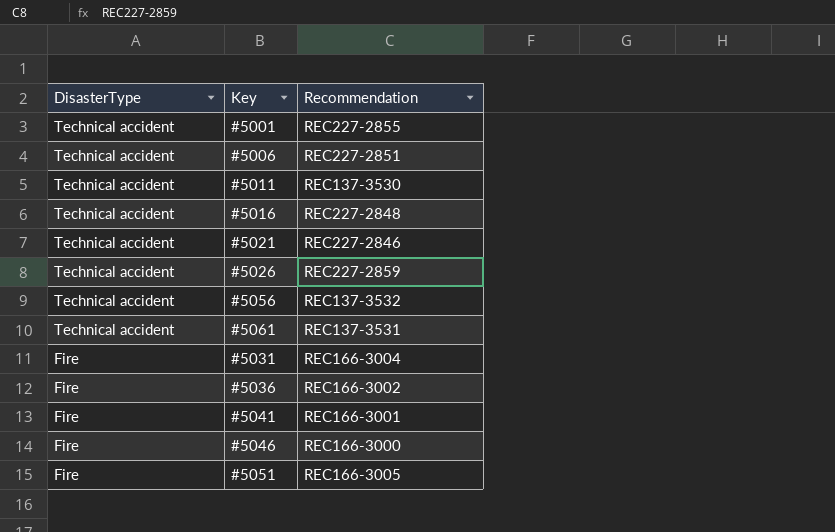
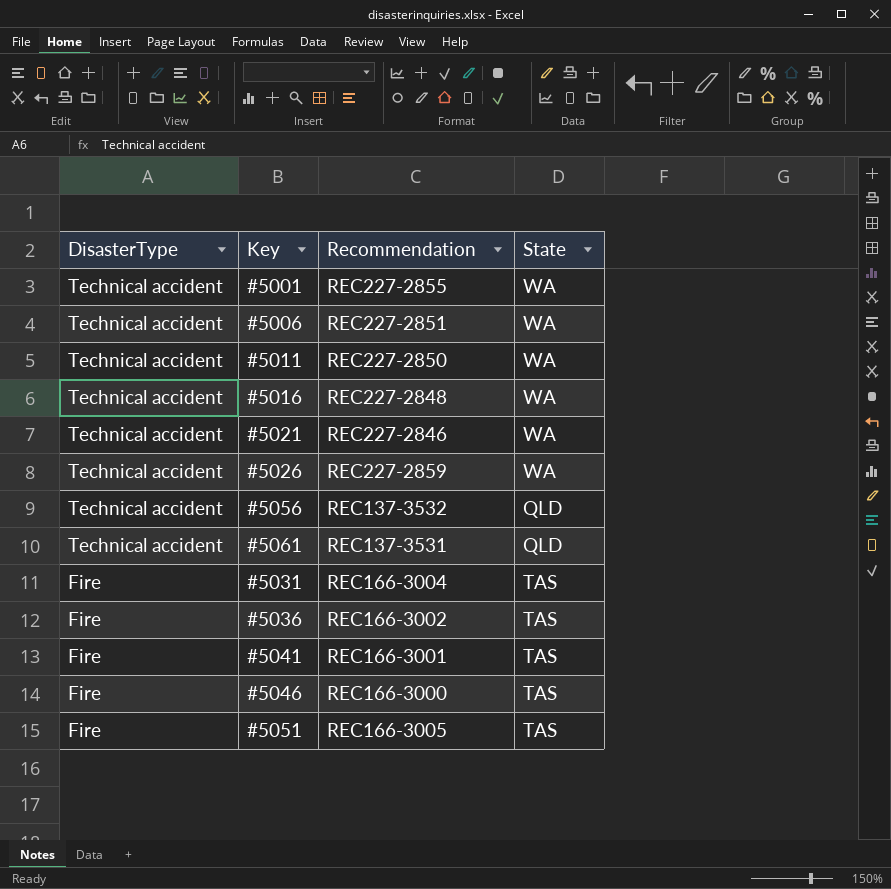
column State | position: none -> 4
#5011 | Recommendation: REC137-3530 -> REC227-2850

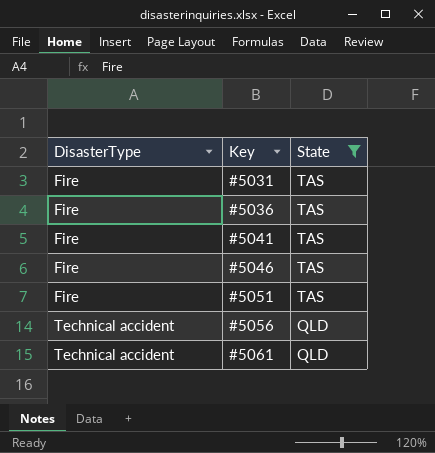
filter: none -> State != WA
row order: DisasterType descending -> DisasterType ascending
column Recommendation | position: 3 -> none

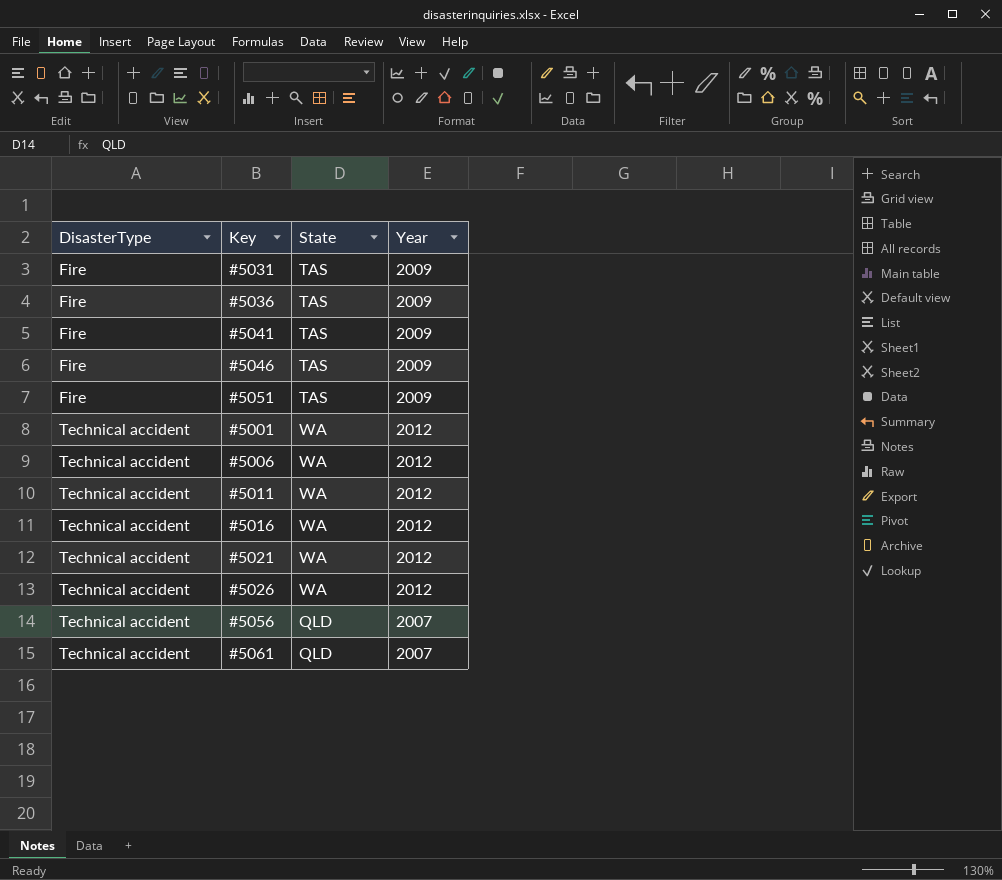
filter: State != WA -> none
column Year | position: none -> 4

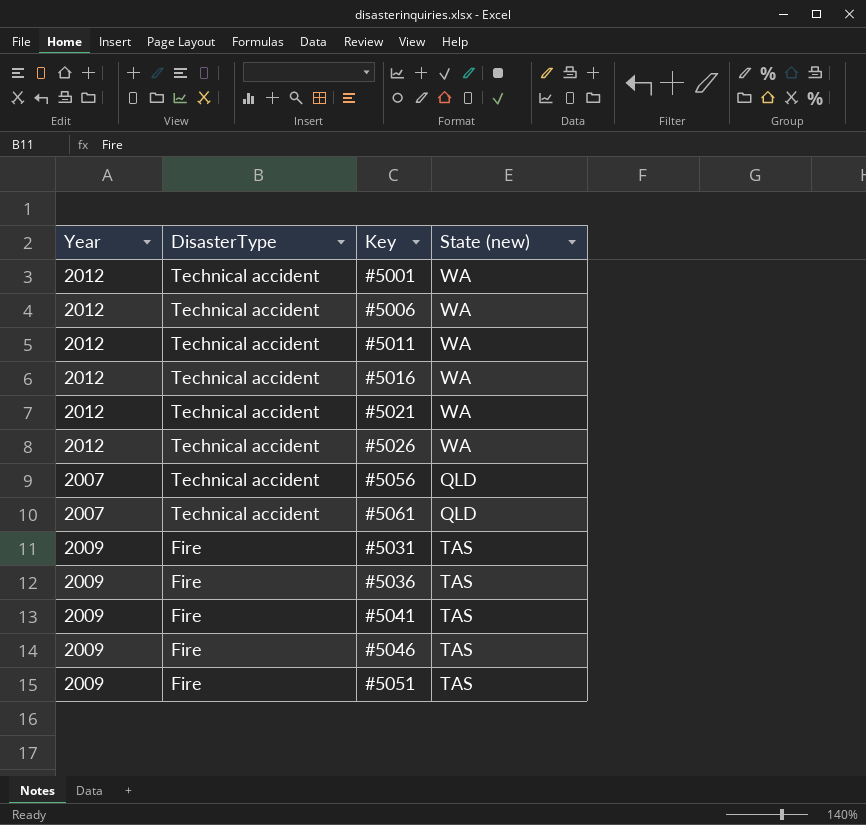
row order: DisasterType ascending -> DisasterType descending
column Year | position: 4 -> 1
column name: State -> State (new)

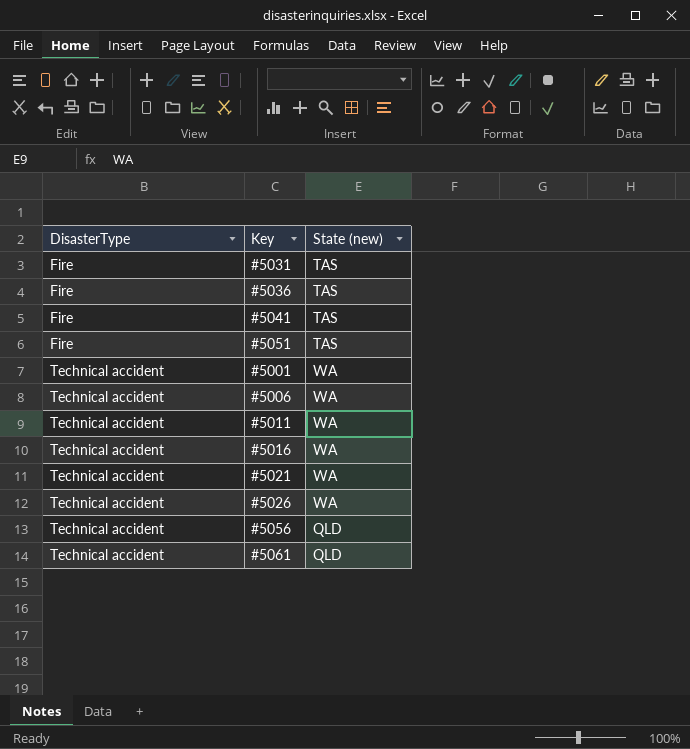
row order: DisasterType descending -> DisasterType ascending
column Year | position: 1 -> none
row #5046: 2009 | Fire | TAS -> none

